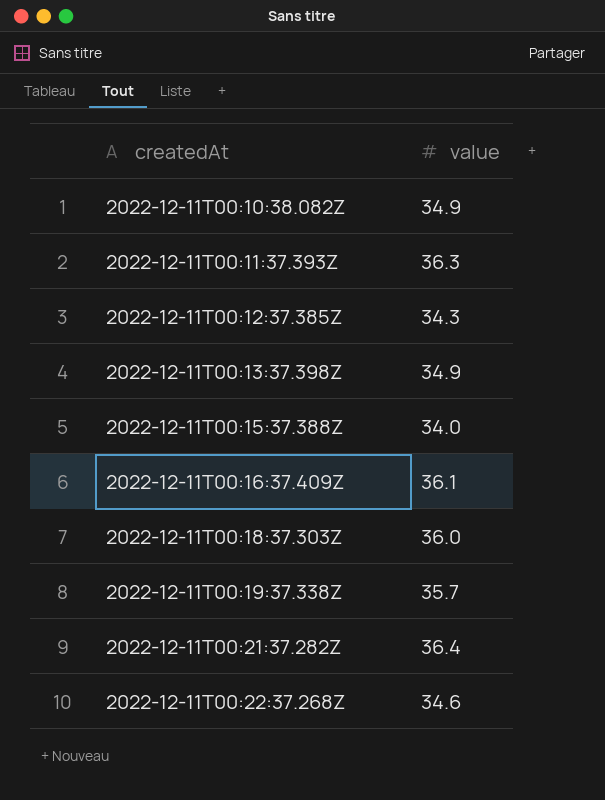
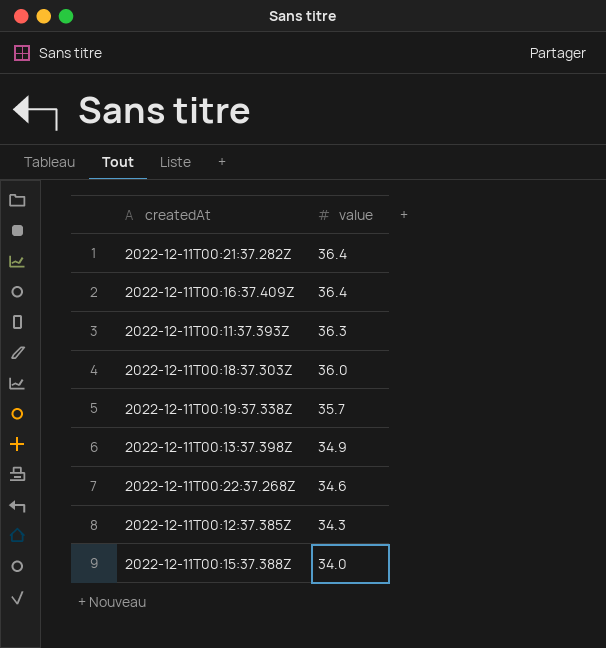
row order: createdAt ascending -> value descending
row 2022-12-11T00:10:38.082Z: 34.9 -> none
2022-12-11T00:16:37.409Z | value: 36.1 -> 36.4

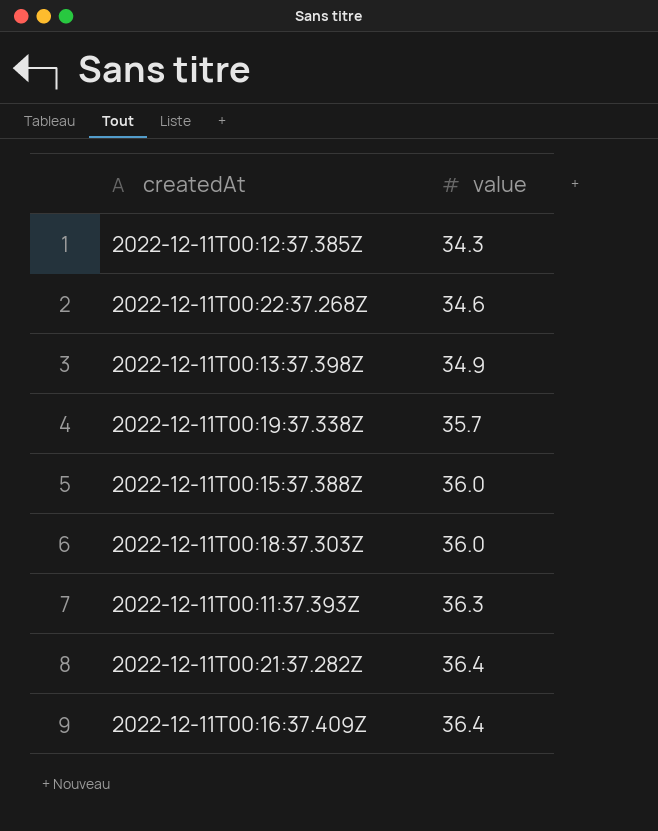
row order: value descending -> value ascending
2022-12-11T00:15:37.388Z | value: 34.0 -> 36.0

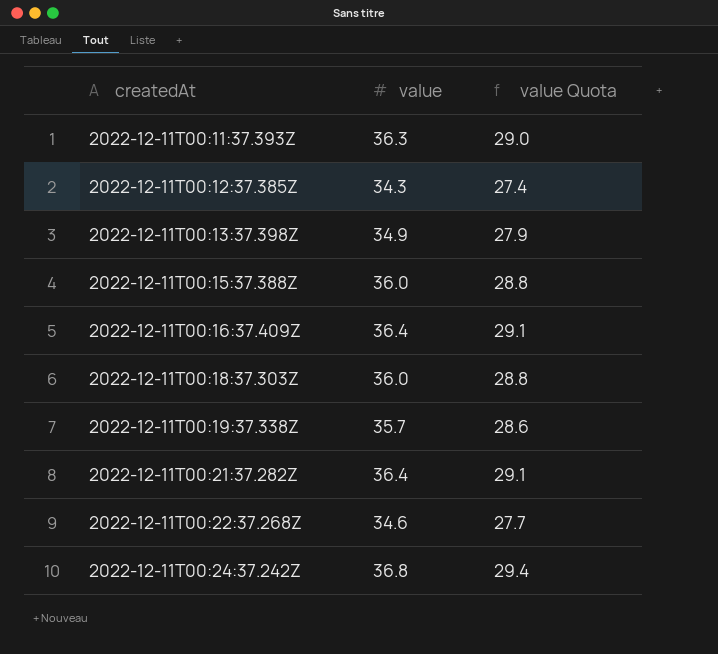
row order: value ascending -> createdAt ascending
column value Quota | formula: none -> [value] * 0.8
row 2022-12-11T00:24:37.242Z: none -> 36.8 | 29.4

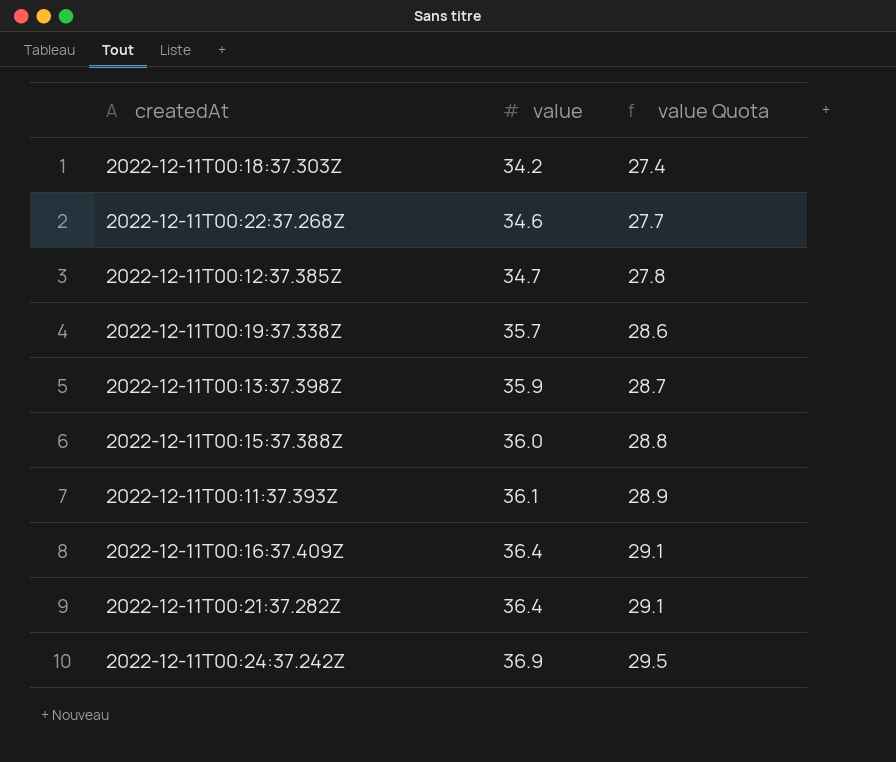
row order: createdAt ascending -> value ascending
2022-12-11T00:18:37.303Z | value: 36.0 -> 34.2
2022-12-11T00:18:37.303Z | value Quota: 28.8 -> 27.4
2022-12-11T00:12:37.385Z | value: 34.3 -> 34.7
2022-12-11T00:12:37.385Z | value Quota: 27.4 -> 27.8
2022-12-11T00:13:37.398Z | value: 34.9 -> 35.9
2022-12-11T00:13:37.398Z | value Quota: 27.9 -> 28.7
2022-12-11T00:11:37.393Z | value: 36.3 -> 36.1
2022-12-11T00:11:37.393Z | value Quota: 29.0 -> 28.9
2022-12-11T00:24:37.242Z | value: 36.8 -> 36.9
2022-12-11T00:24:37.242Z | value Quota: 29.4 -> 29.5

